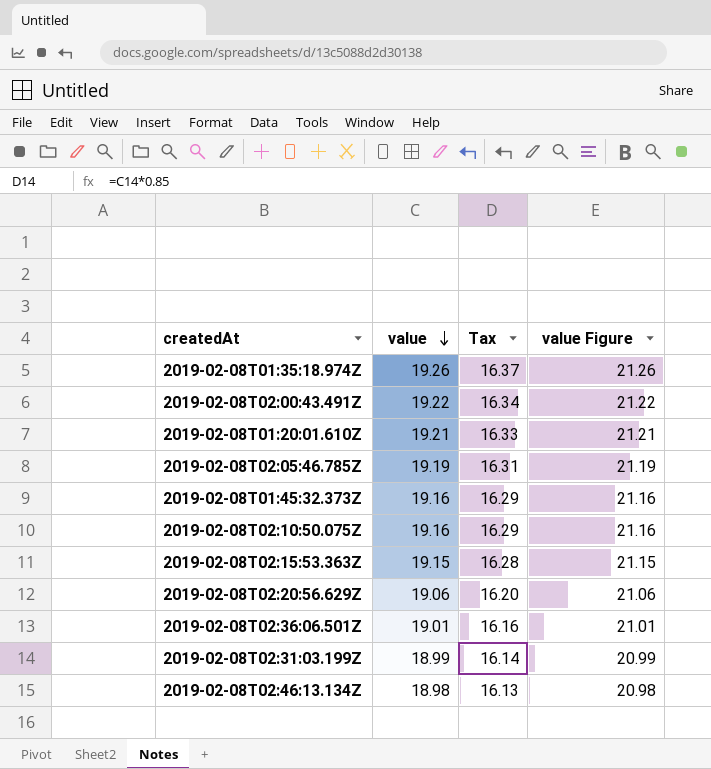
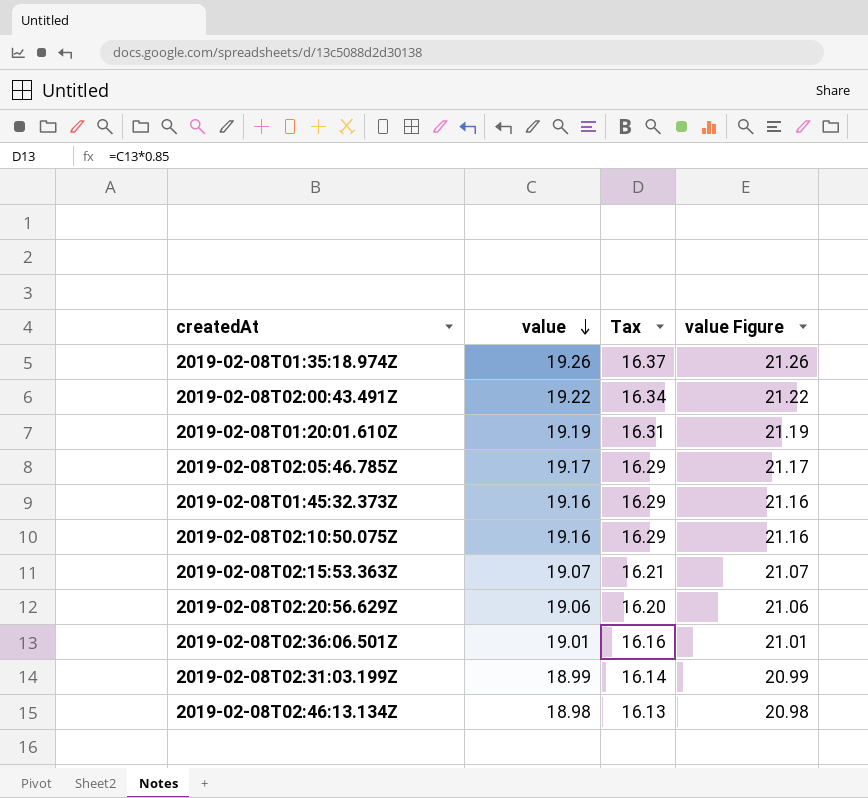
2019-02-08T01:20:01.610Z | value: 19.21 -> 19.19
2019-02-08T01:20:01.610Z | Tax: 16.33 -> 16.31
2019-02-08T01:20:01.610Z | value Figure: 21.21 -> 21.19
2019-02-08T02:05:46.785Z | value: 19.19 -> 19.17
2019-02-08T02:05:46.785Z | Tax: 16.31 -> 16.29
2019-02-08T02:05:46.785Z | value Figure: 21.19 -> 21.17
2019-02-08T02:15:53.363Z | value: 19.15 -> 19.07
2019-02-08T02:15:53.363Z | Tax: 16.28 -> 16.21
2019-02-08T02:15:53.363Z | value Figure: 21.15 -> 21.07

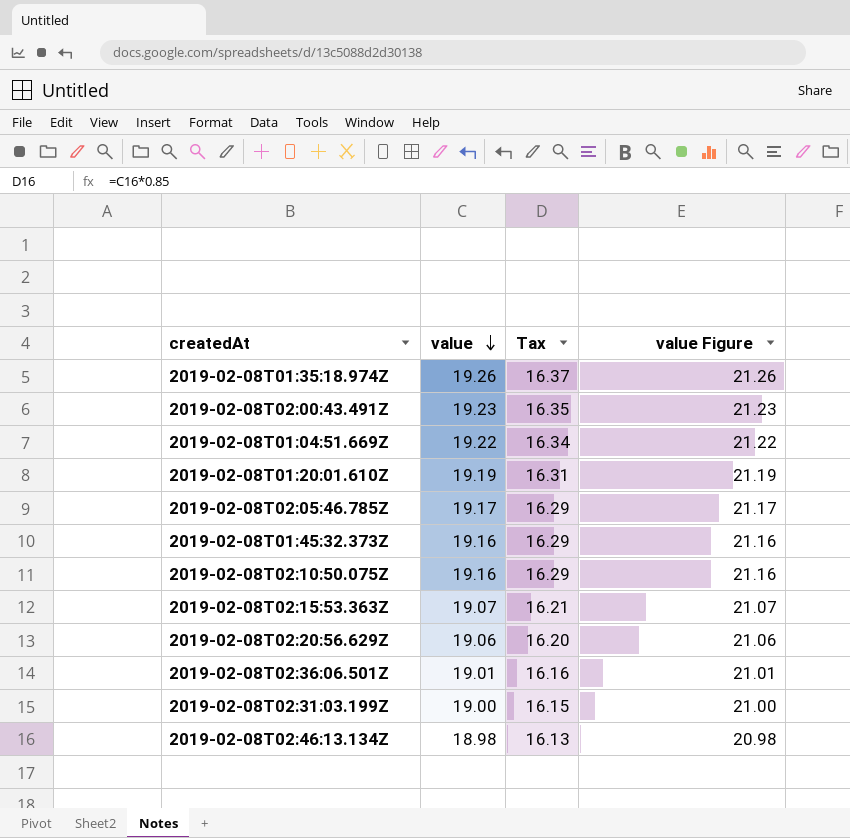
2019-02-08T02:00:43.491Z | value: 19.22 -> 19.23
2019-02-08T02:00:43.491Z | Tax: 16.34 -> 16.35
2019-02-08T02:00:43.491Z | value Figure: 21.22 -> 21.23
row 2019-02-08T01:04:51.669Z: none -> 19.22 | 16.34 | 21.22
2019-02-08T02:31:03.199Z | value: 18.99 -> 19.00
2019-02-08T02:31:03.199Z | Tax: 16.14 -> 16.15
2019-02-08T02:31:03.199Z | value Figure: 20.99 -> 21.00

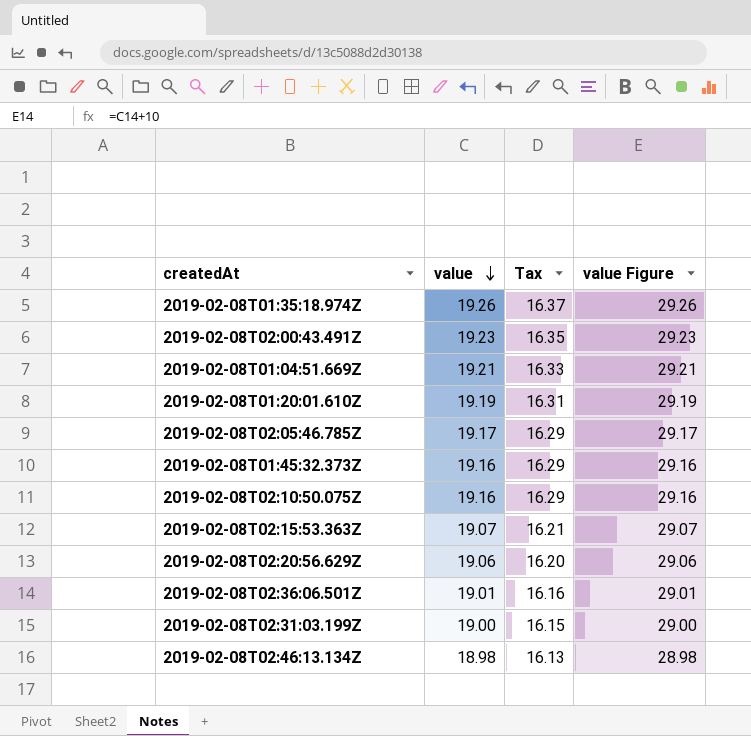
column value Figure | formula: [value] + 2 -> [value] + 10
2019-02-08T01:04:51.669Z | value: 19.22 -> 19.21
2019-02-08T01:04:51.669Z | Tax: 16.34 -> 16.33

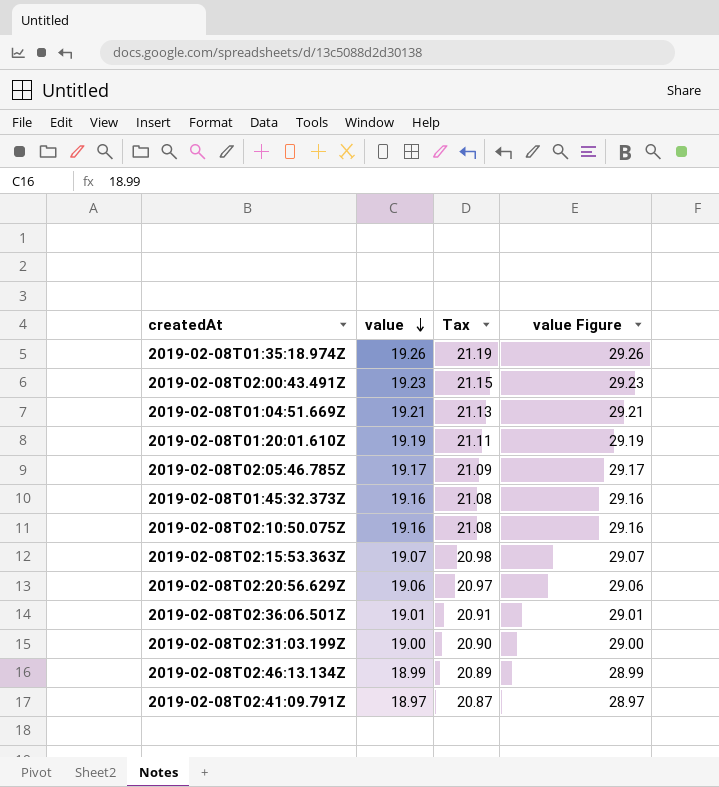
column Tax | formula: [value] * 0.85 -> [value] * 1.1
2019-02-08T02:46:13.134Z | value: 18.98 -> 18.99
2019-02-08T02:46:13.134Z | value Figure: 28.98 -> 28.99
row 2019-02-08T02:41:09.791Z: none -> 18.97 | 20.87 | 28.97

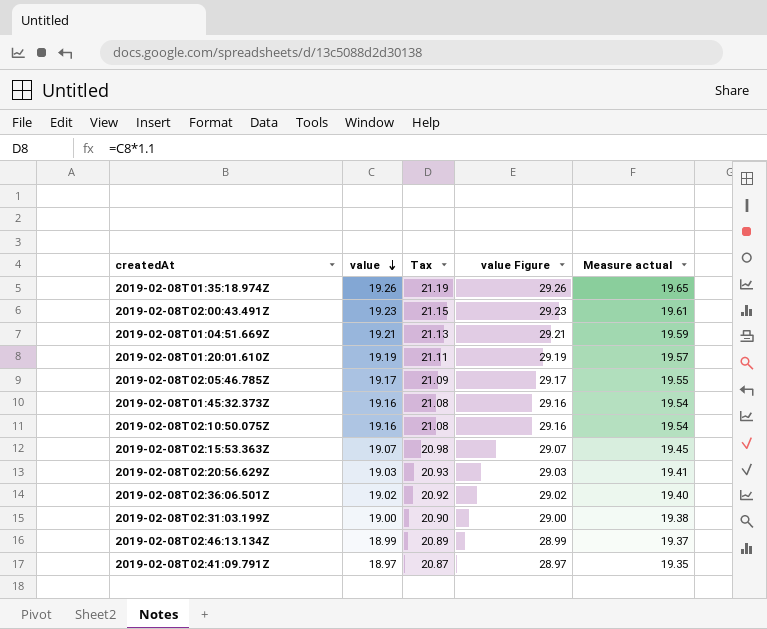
column Measure actual | formula: none -> [value] * 1.02
2019-02-08T02:20:56.629Z | value: 19.06 -> 19.03
2019-02-08T02:20:56.629Z | Tax: 20.97 -> 20.93
2019-02-08T02:20:56.629Z | value Figure: 29.06 -> 29.03
2019-02-08T02:36:06.501Z | value: 19.01 -> 19.02
2019-02-08T02:36:06.501Z | Tax: 20.91 -> 20.92
2019-02-08T02:36:06.501Z | value Figure: 29.01 -> 29.02

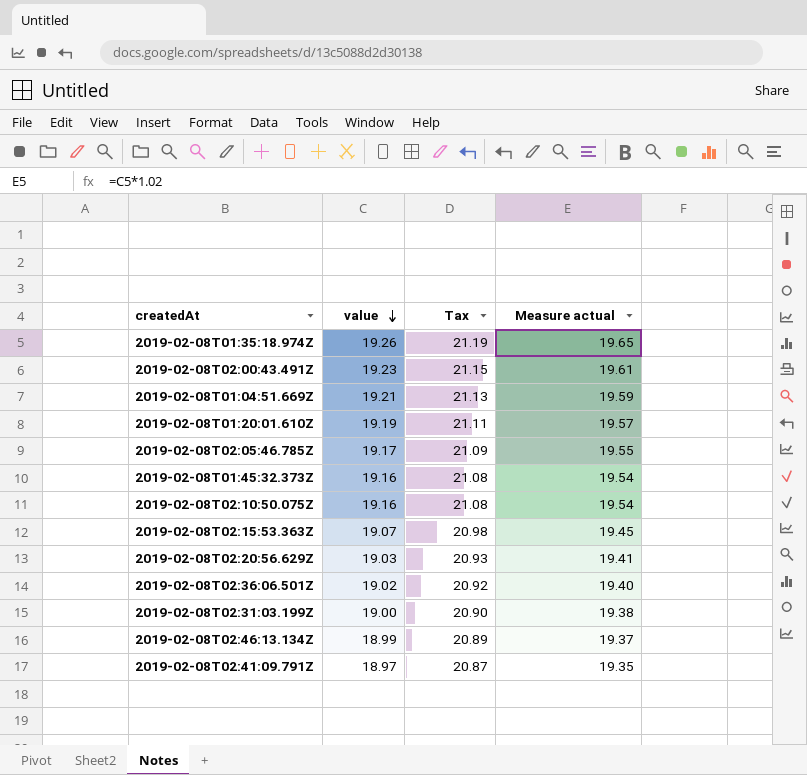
column value Figure | formula: [value] + 10 -> none

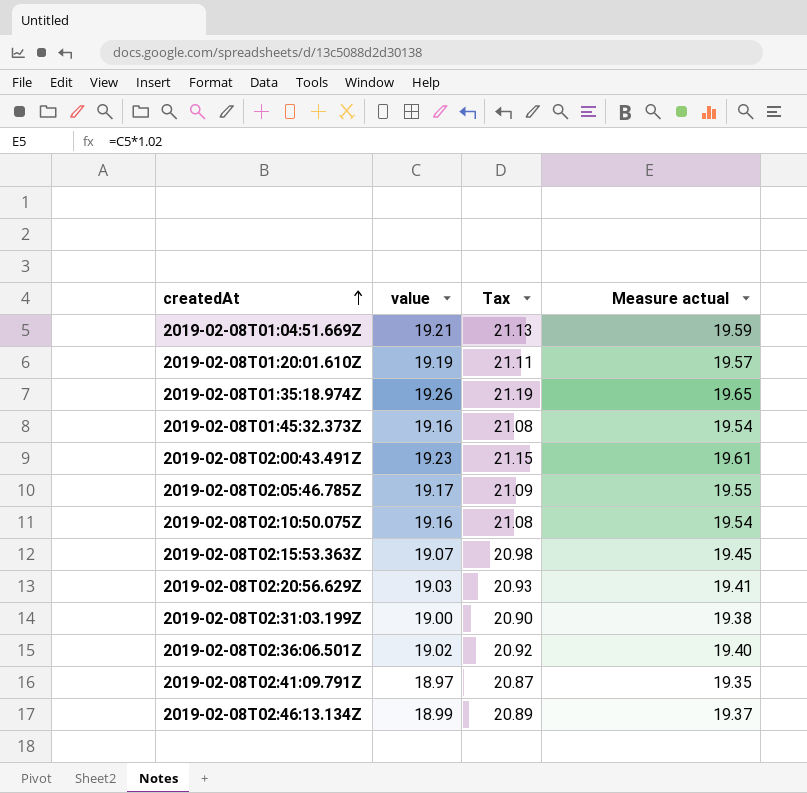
row order: value descending -> createdAt ascending

